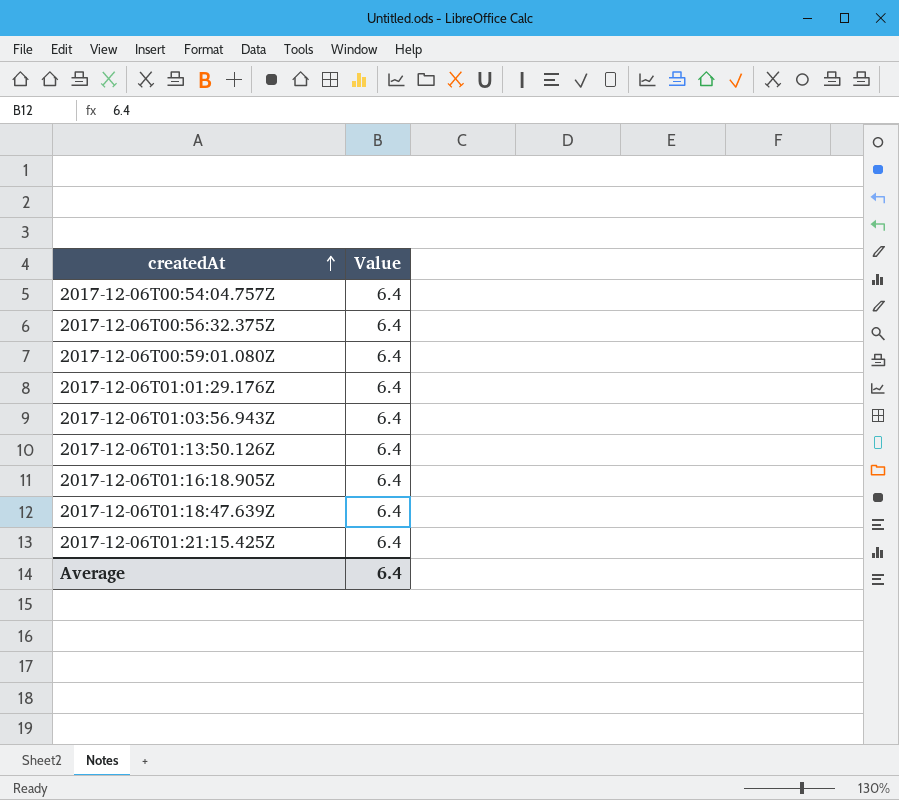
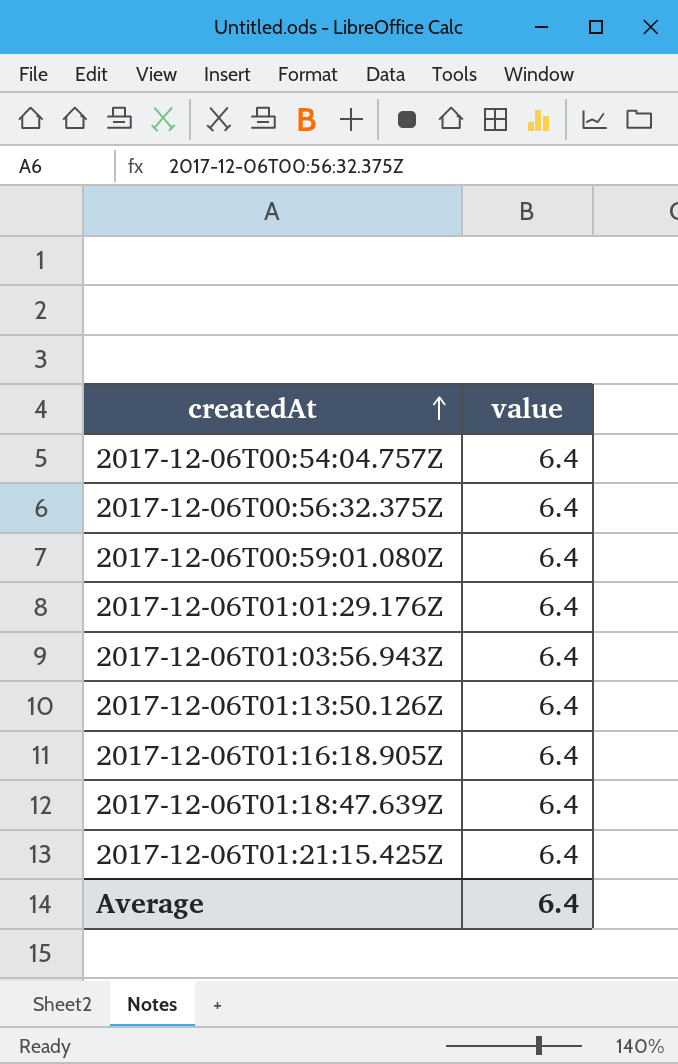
column name: Value -> value

